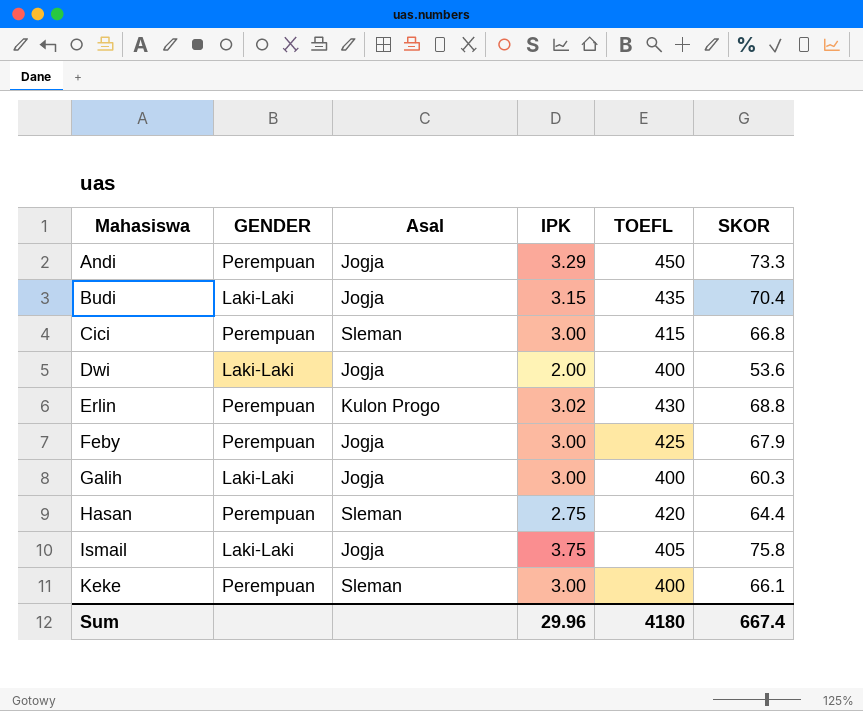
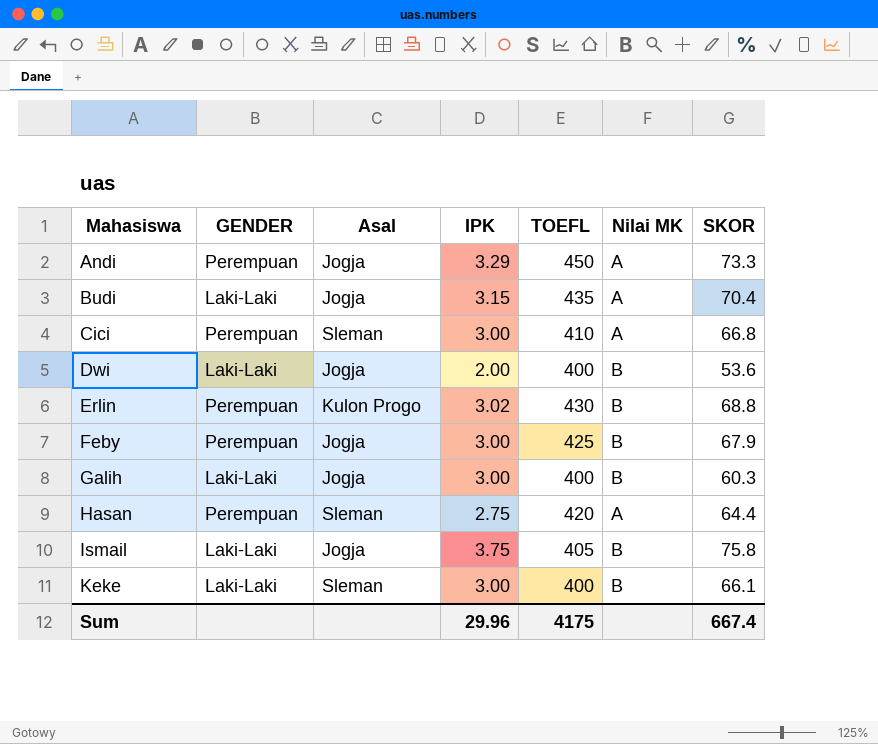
column Nilai MK | position: none -> 6
Cici | TOEFL: 415 -> 410
Keke | GENDER: Perempuan -> Laki-Laki
Sum | TOEFL: 4180 -> 4175

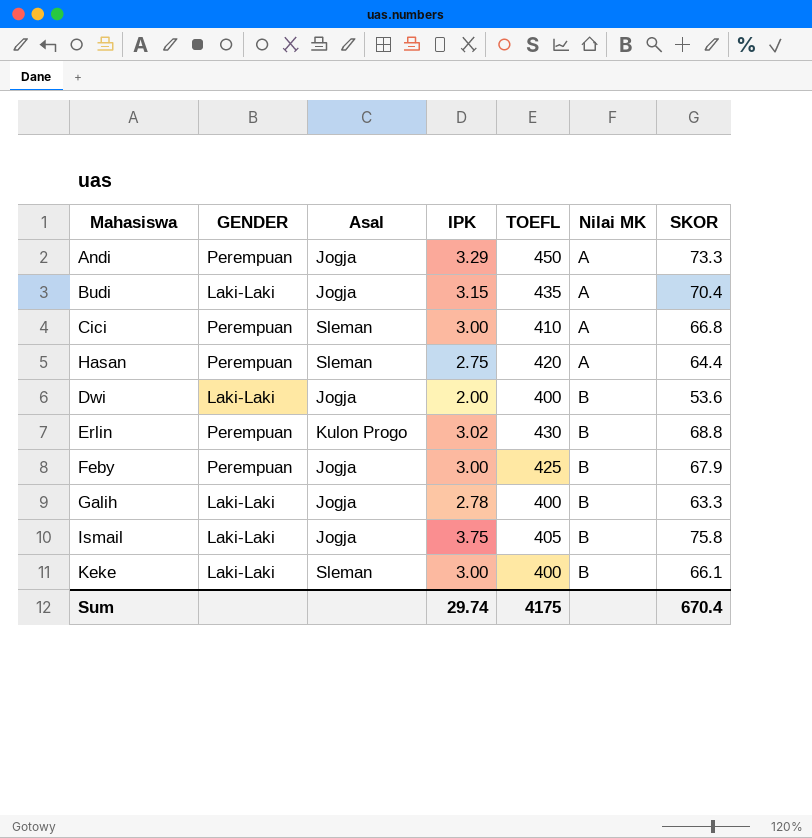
row order: Mahasiswa ascending -> Nilai MK ascending
Galih | IPK: 3.00 -> 2.78
Galih | SKOR: 60.3 -> 63.3
Sum | IPK: 29.96 -> 29.74
Sum | SKOR: 667.4 -> 670.4

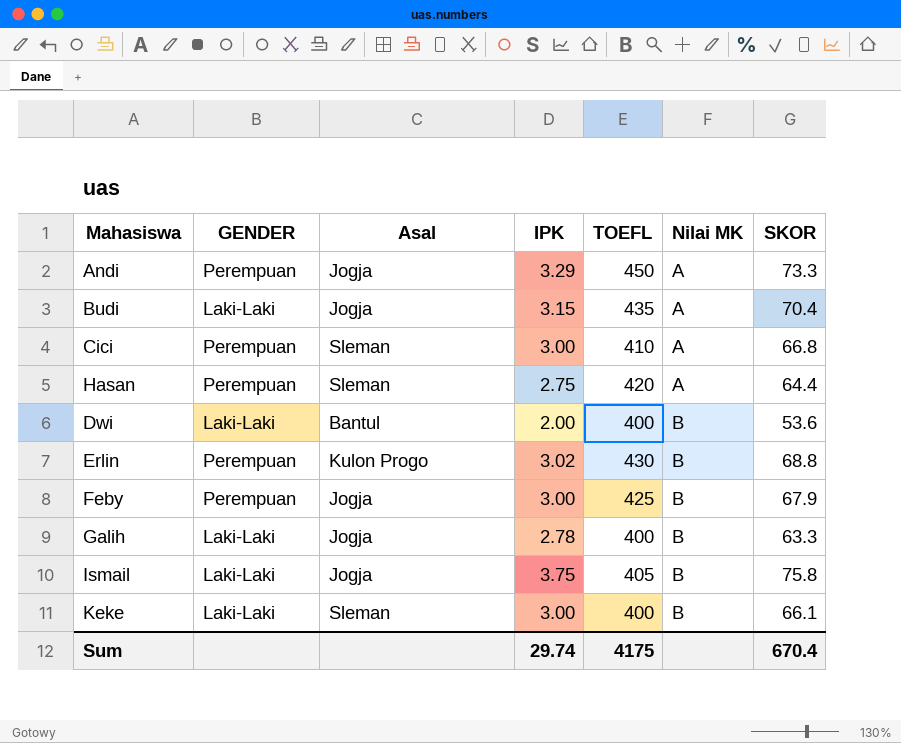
Dwi | Asal: Jogja -> Bantul

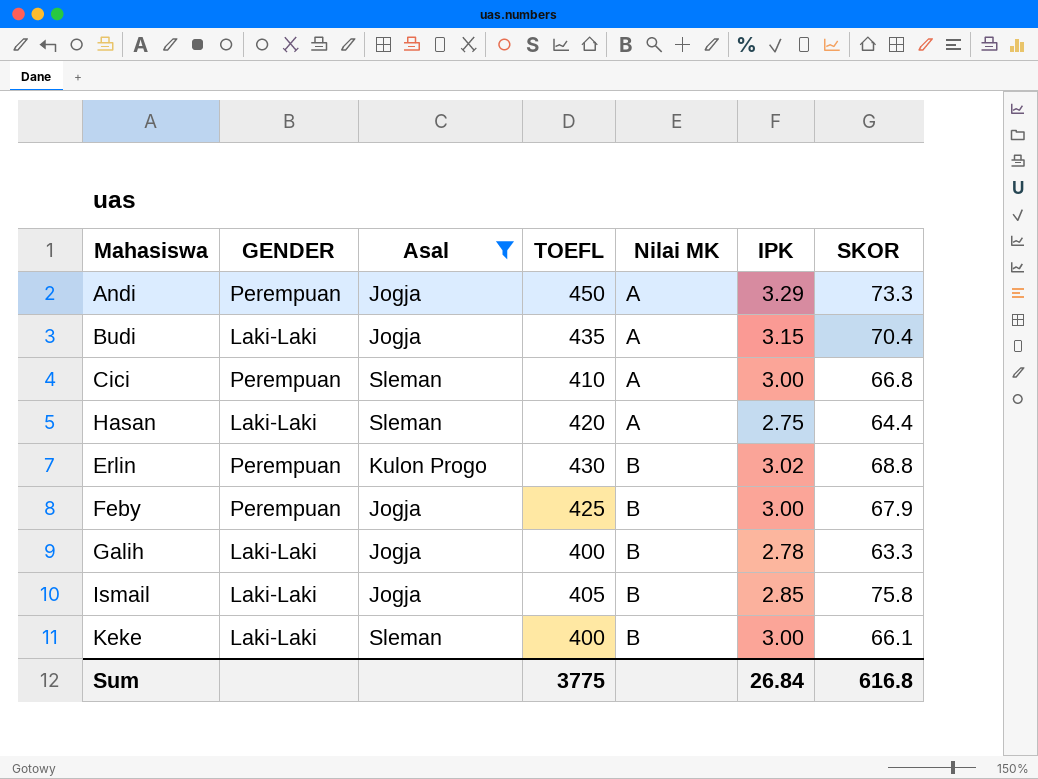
filter: none -> Asal != Bantul
column IPK | position: 4 -> 6
Hasan | GENDER: Perempuan -> Laki-Laki
Ismail | IPK: 3.75 -> 2.85
Sum | TOEFL: 4175 -> 3775
Sum | IPK: 29.74 -> 26.84
Sum | SKOR: 670.4 -> 616.8

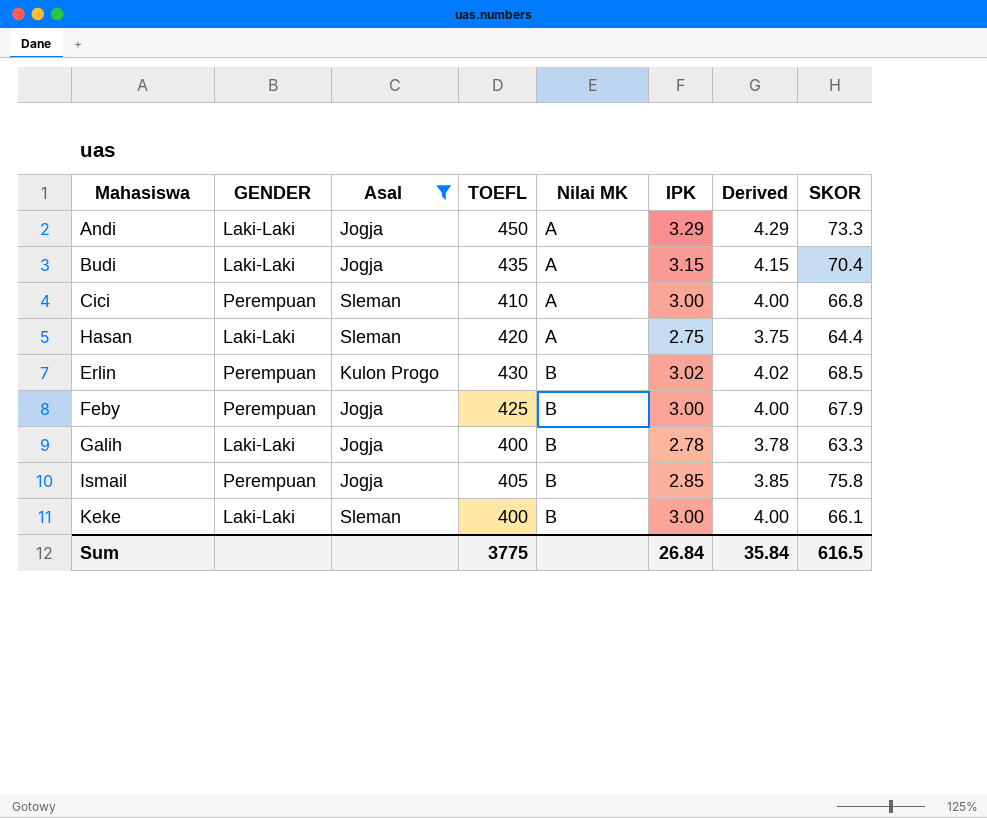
column Derived | formula: none -> [IPK] + 1
Andi | GENDER: Perempuan -> Laki-Laki
Erlin | SKOR: 68.8 -> 68.5
Ismail | GENDER: Laki-Laki -> Perempuan
Sum | SKOR: 616.8 -> 616.5

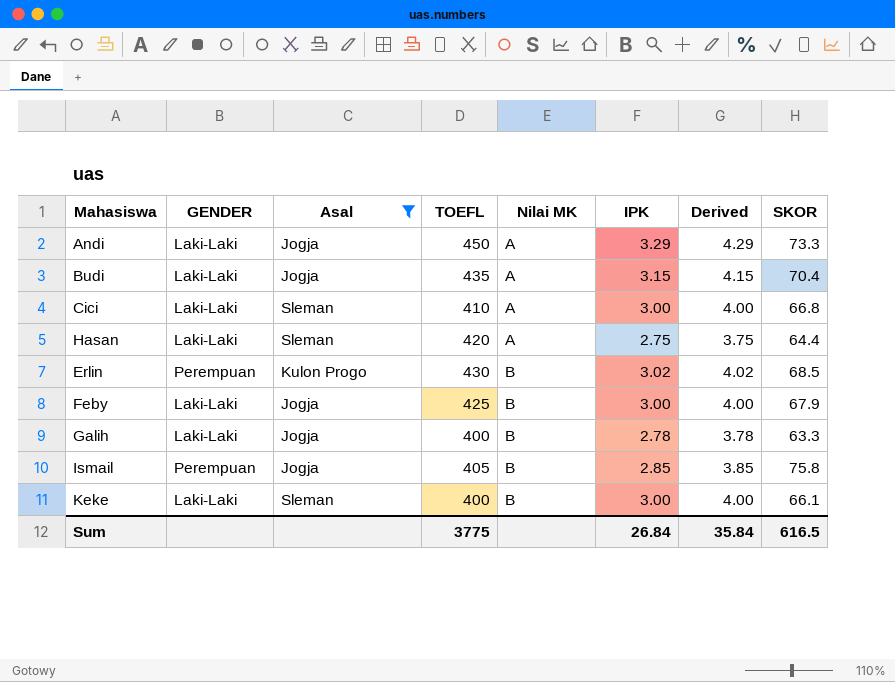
Cici | GENDER: Perempuan -> Laki-Laki
Feby | GENDER: Perempuan -> Laki-Laki

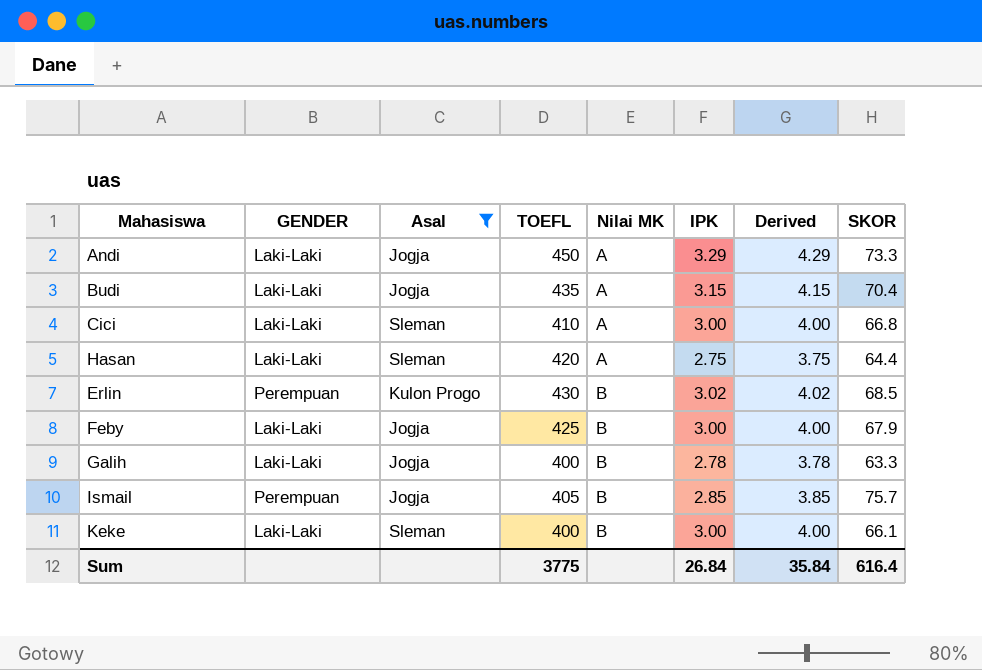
Ismail | SKOR: 75.8 -> 75.7
Sum | SKOR: 616.5 -> 616.4

